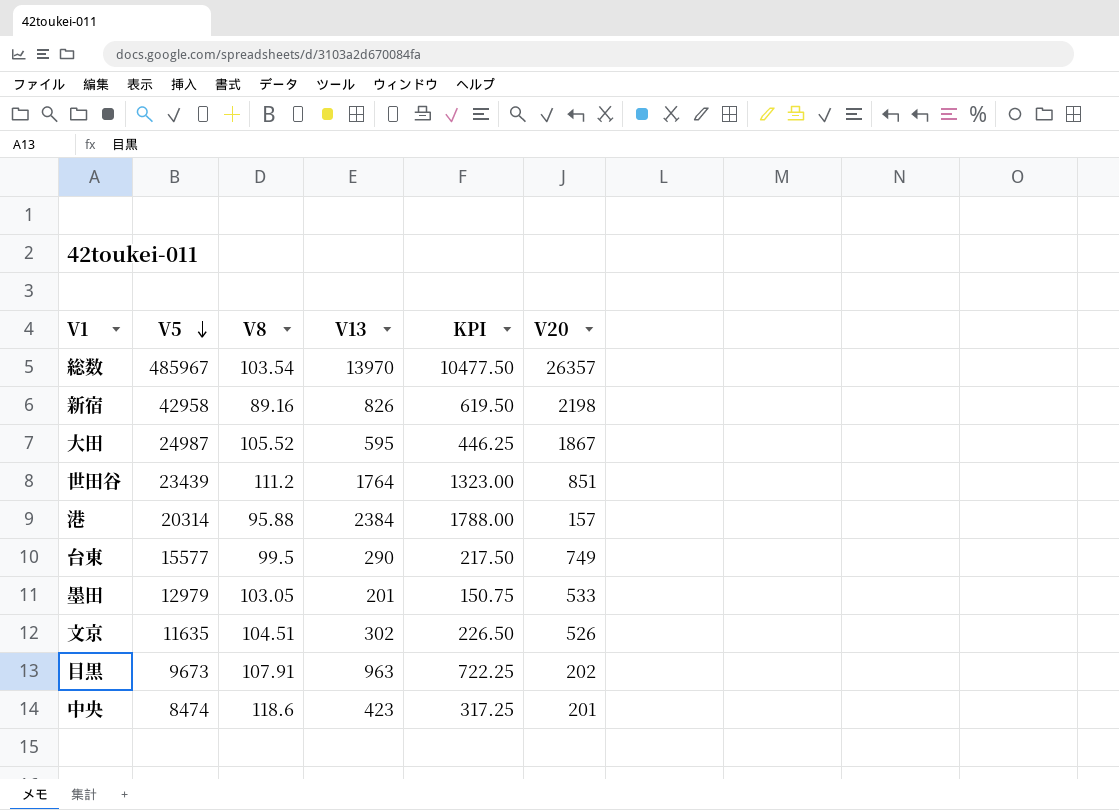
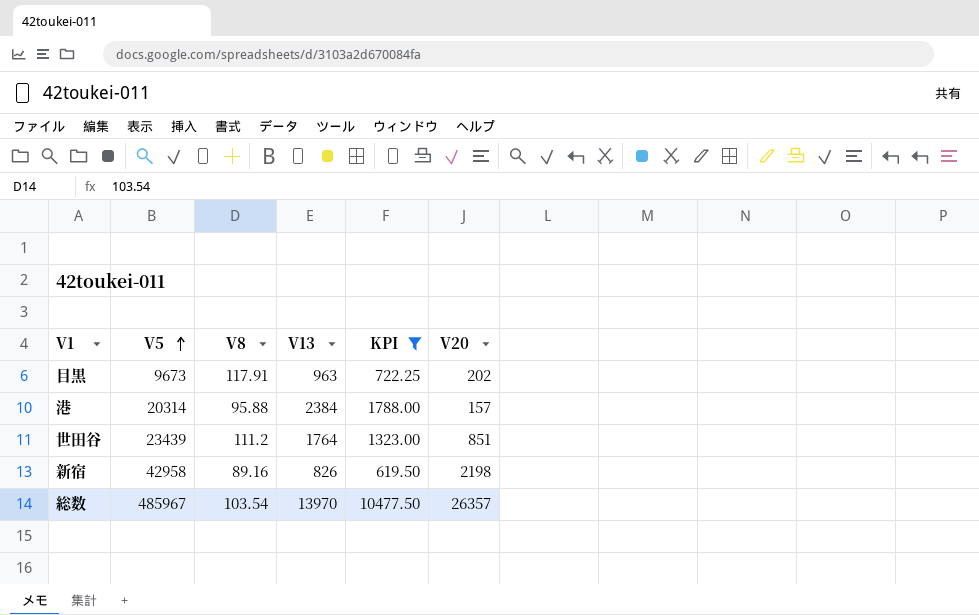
filter: none -> KPI >= 619.50
row order: V5 descending -> V5 ascending
目黒 | V8: 107.91 -> 117.91

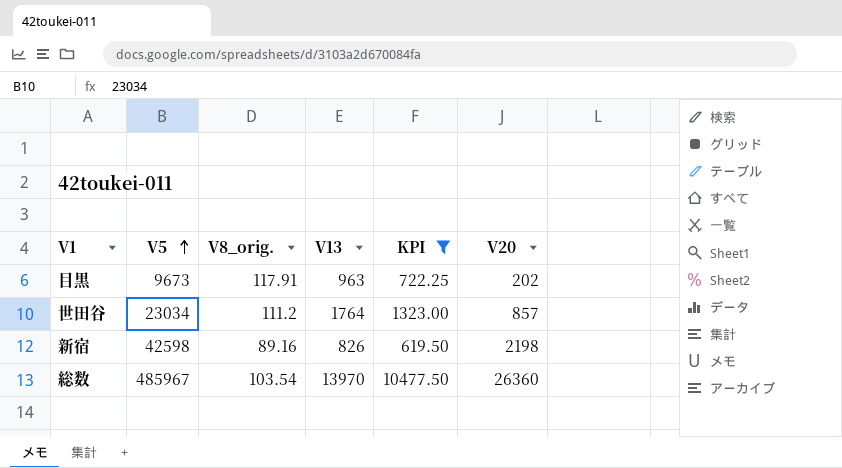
column name: V8 -> V8_orig.
row 港: 20314 | 95.88 | 2384 | 1788.00 | 157 -> none
世田谷 | V5: 23439 -> 23034
世田谷 | V20: 851 -> 857
新宿 | V5: 42958 -> 42598
総数 | V20: 26357 -> 26360

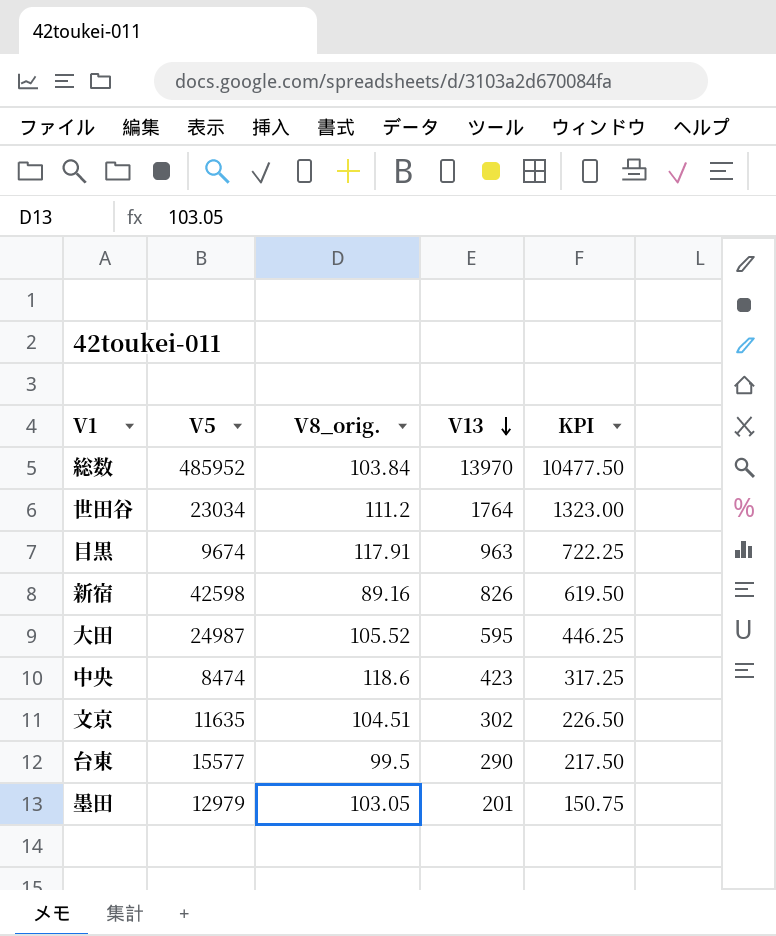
filter: KPI >= 619.50 -> none
row order: V5 ascending -> V13 descending
column V20 | position: 6 -> none
総数 | V5: 485967 -> 485952
総数 | V8_orig.: 103.54 -> 103.84
目黒 | V5: 9673 -> 9674

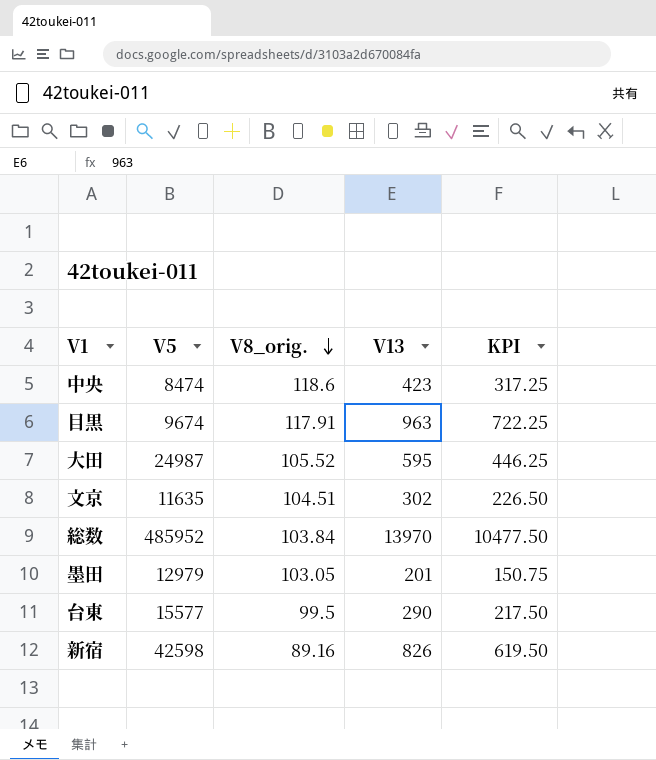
row order: V13 descending -> V8_orig. descending
row 世田谷: 23034 | 111.2 | 1764 | 1323.00 -> none

